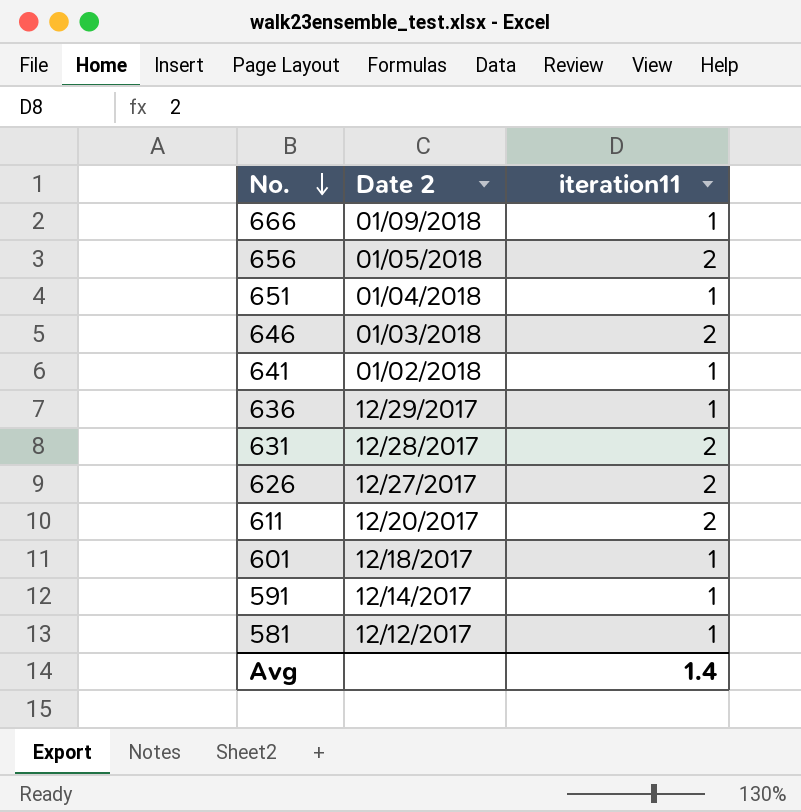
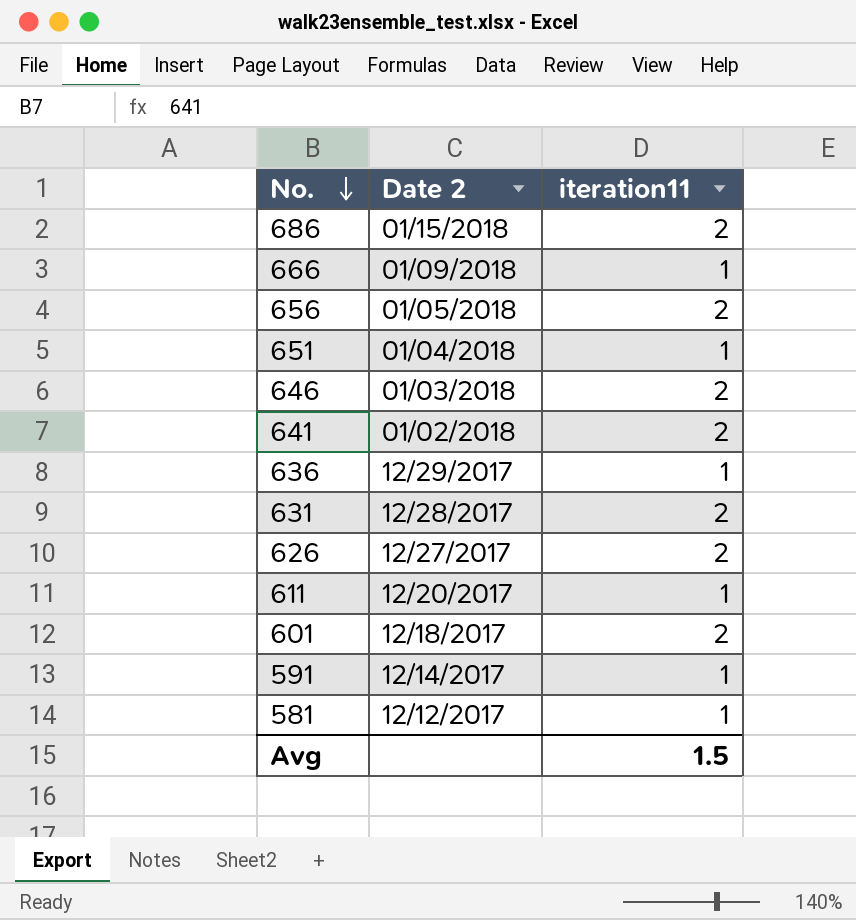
row 686: none -> 01/15/2018 | 2
641 | iteration11: 1 -> 2
611 | iteration11: 2 -> 1
601 | iteration11: 1 -> 2
Avg | iteration11: 1.4 -> 1.5

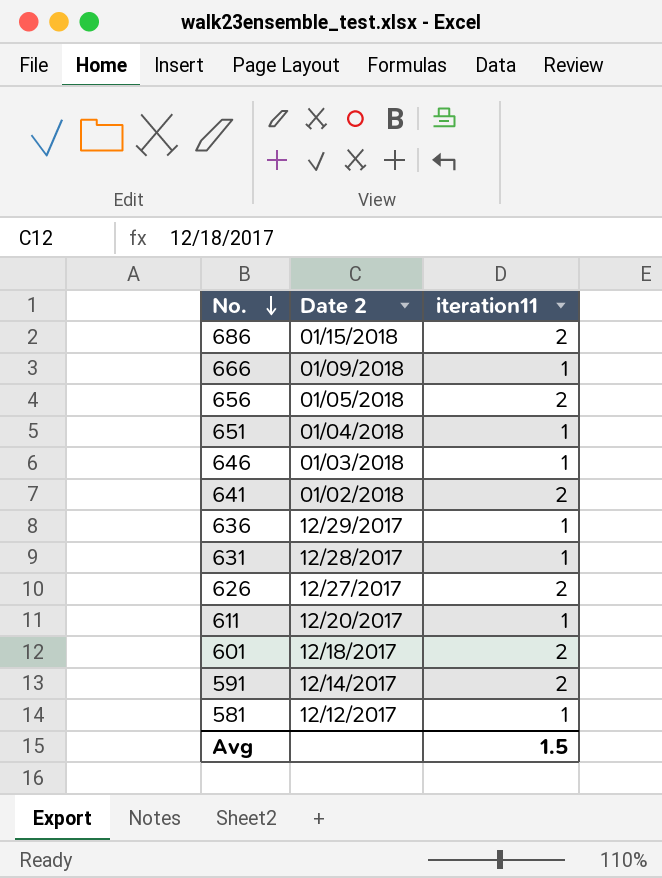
646 | iteration11: 2 -> 1
631 | iteration11: 2 -> 1
591 | iteration11: 1 -> 2

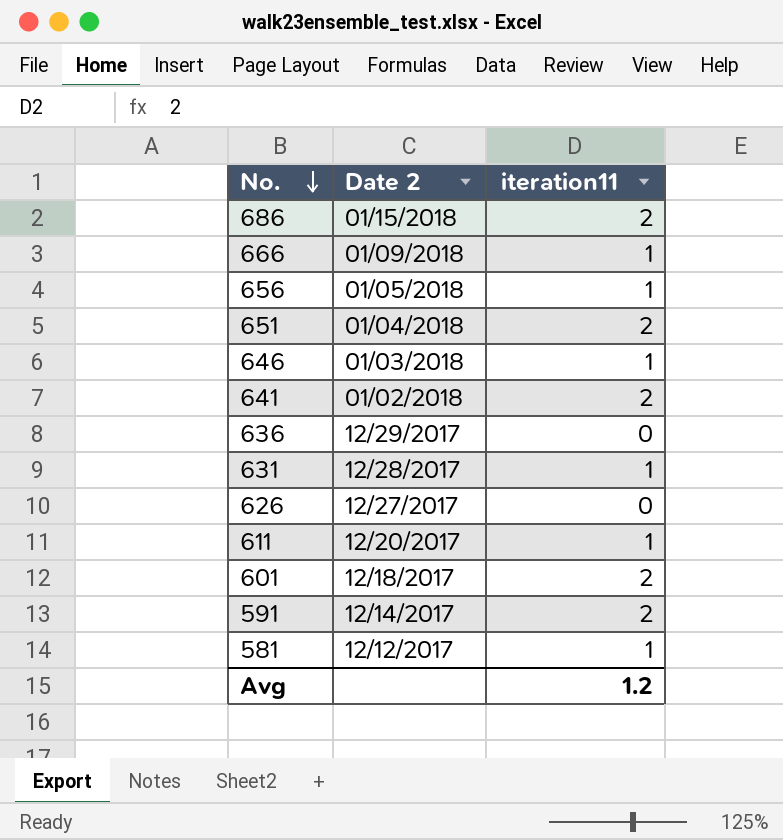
656 | iteration11: 2 -> 1
651 | iteration11: 1 -> 2
636 | iteration11: 1 -> 0
626 | iteration11: 2 -> 0
Avg | iteration11: 1.5 -> 1.2

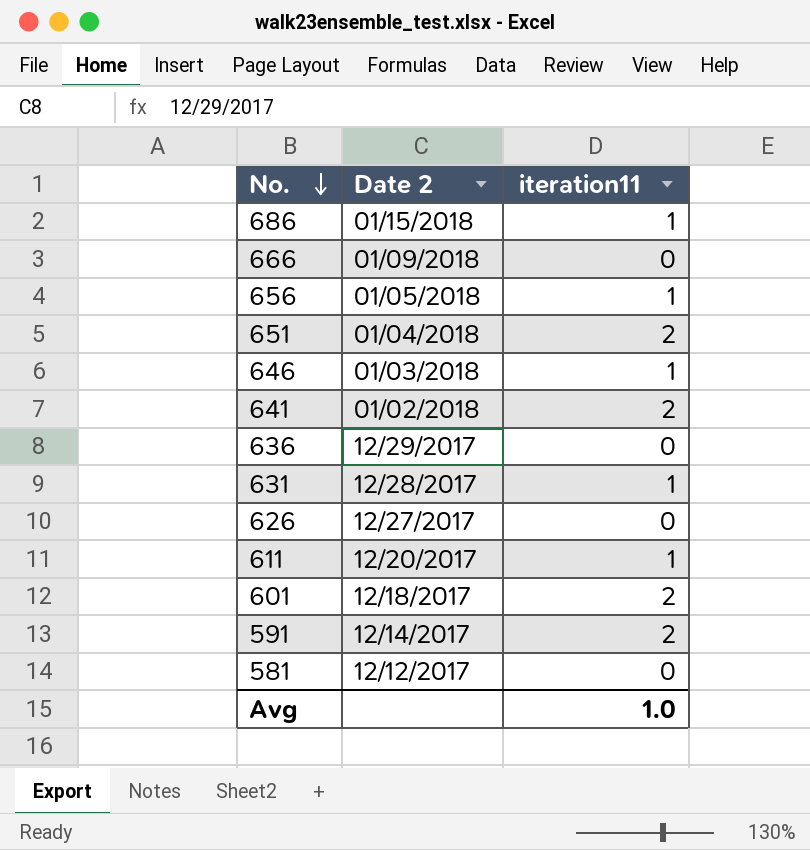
686 | iteration11: 2 -> 1
666 | iteration11: 1 -> 0
581 | iteration11: 1 -> 0
Avg | iteration11: 1.2 -> 1.0

